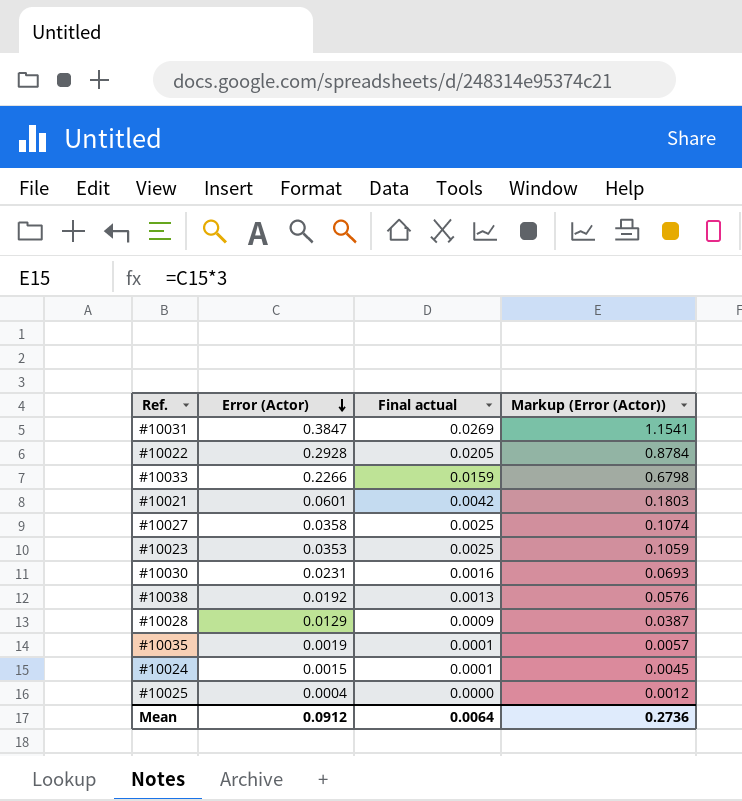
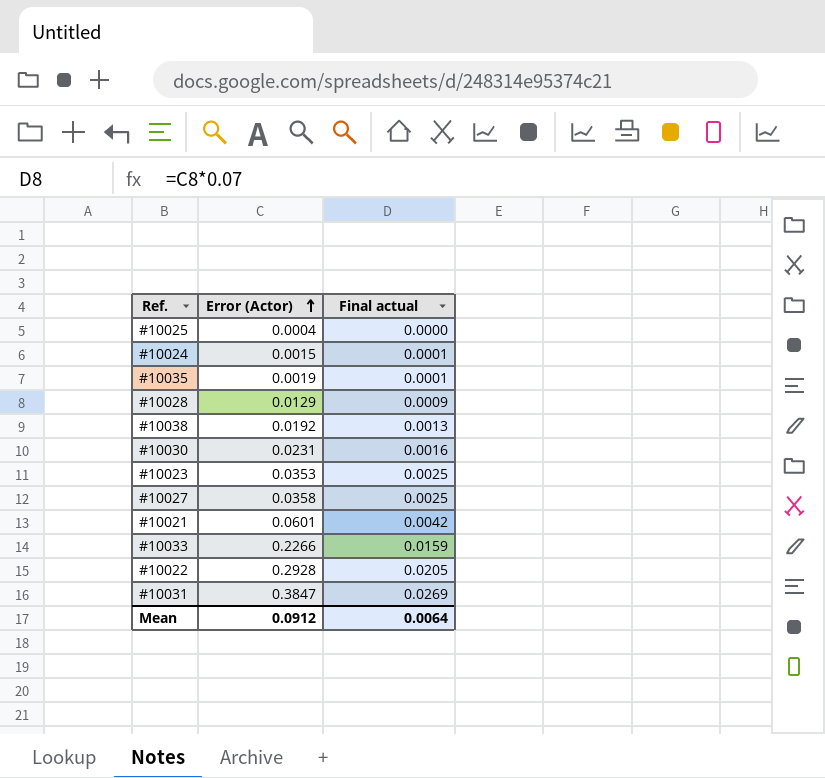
row order: Error (Actor) descending -> Error (Actor) ascending
column Markup (Error (Actor)) | formula: [Error (Actor)] * 3 -> none

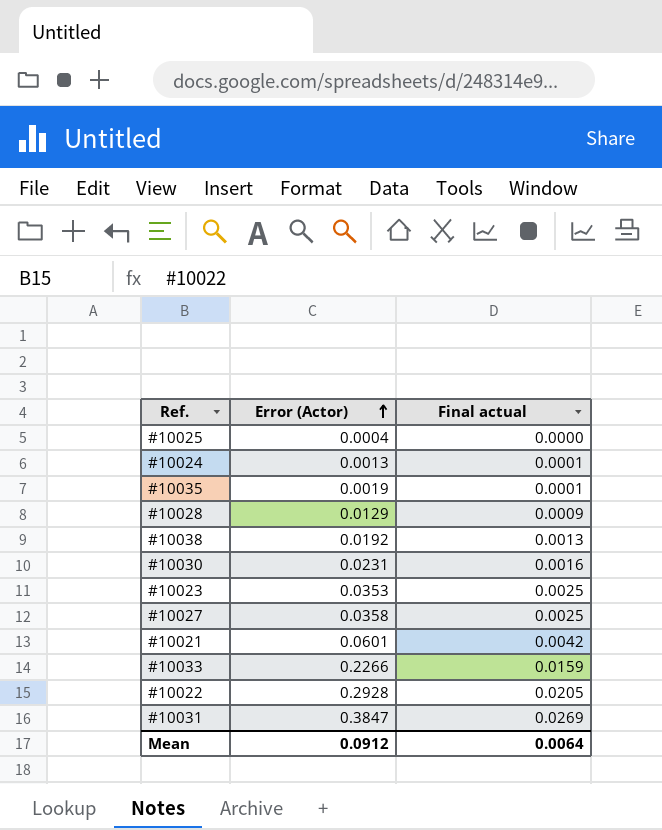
#10024 | Error (Actor): 0.0015 -> 0.0013

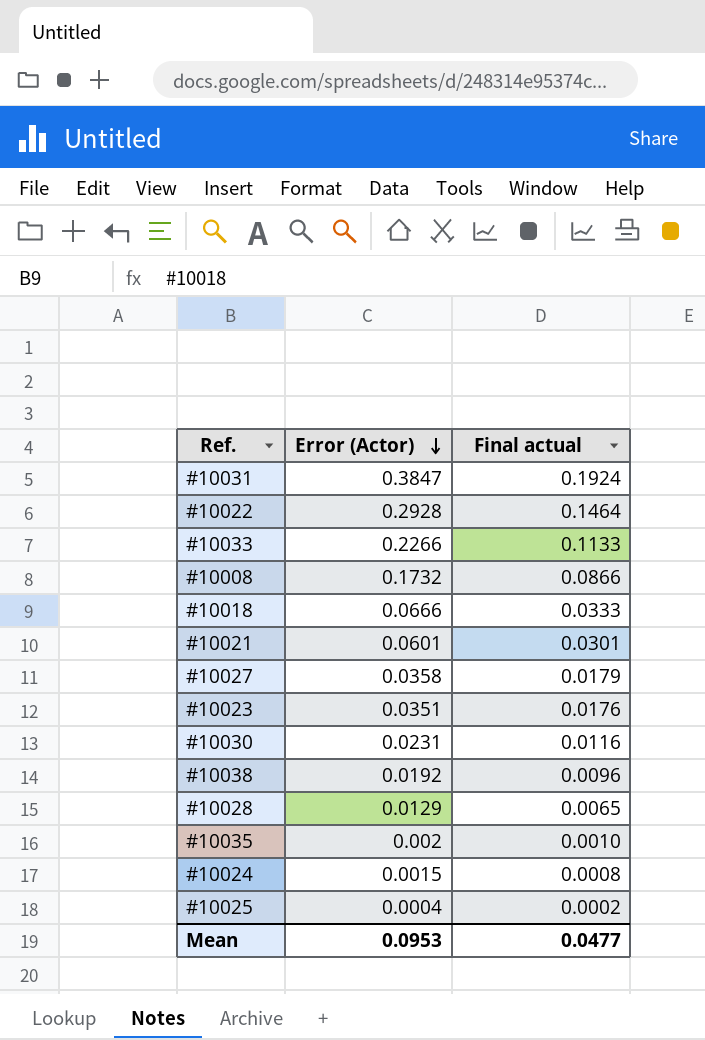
row order: Error (Actor) ascending -> Error (Actor) descending
column Final actual | formula: [Error (Actor)] * 0.07 -> [Error (Actor)] * 0.5
row #10008: none -> 0.1732 | 0.0866
row #10018: none -> 0.0666 | 0.0333
#10023 | Error (Actor): 0.0353 -> 0.0351
#10035 | Error (Actor): 0.0019 -> 0.002
#10024 | Error (Actor): 0.0013 -> 0.0015
Mean | Error (Actor): 0.0912 -> 0.0953
Mean | Final actual: 0.0064 -> 0.0477

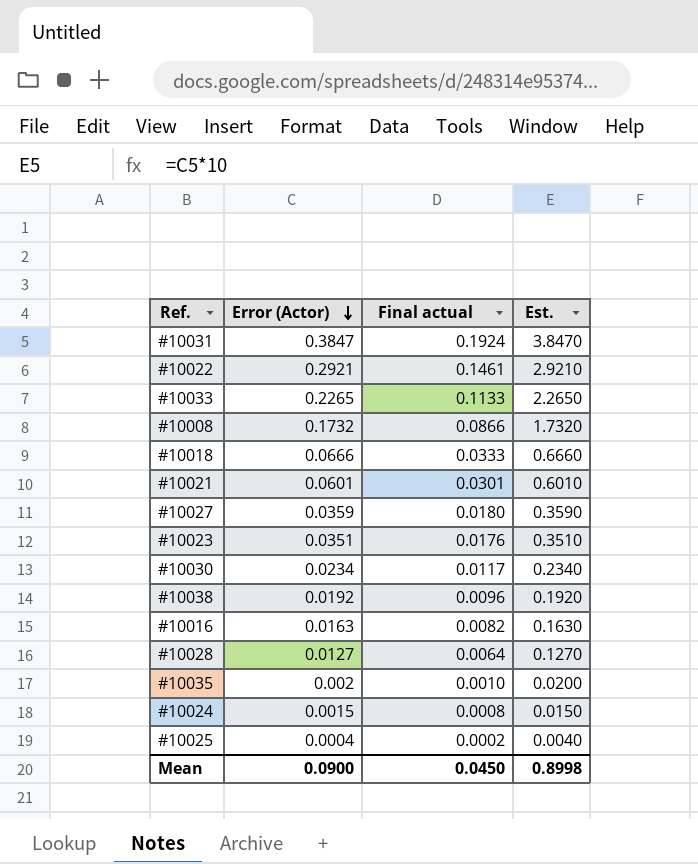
column Est. | formula: none -> [Error (Actor)] * 10
#10022 | Error (Actor): 0.2928 -> 0.2921
#10022 | Final actual: 0.1464 -> 0.1461
#10033 | Error (Actor): 0.2266 -> 0.2265
#10027 | Error (Actor): 0.0358 -> 0.0359
#10027 | Final actual: 0.0179 -> 0.0180
#10030 | Error (Actor): 0.0231 -> 0.0234
#10030 | Final actual: 0.0116 -> 0.0117
row #10016: none -> 0.0163 | 0.0082 | 0.1630
#10028 | Error (Actor): 0.0129 -> 0.0127
#10028 | Final actual: 0.0065 -> 0.0064
Mean | Error (Actor): 0.0953 -> 0.0900
Mean | Final actual: 0.0477 -> 0.0450

